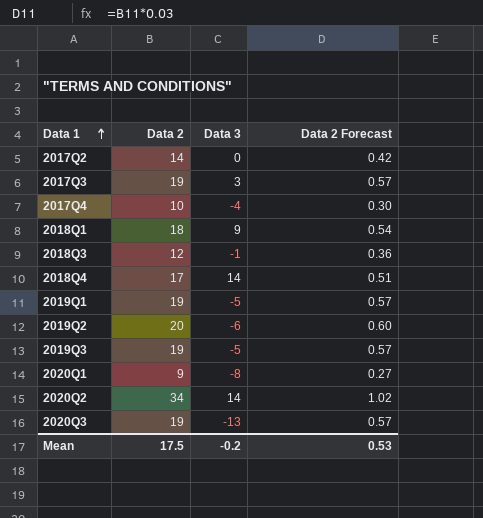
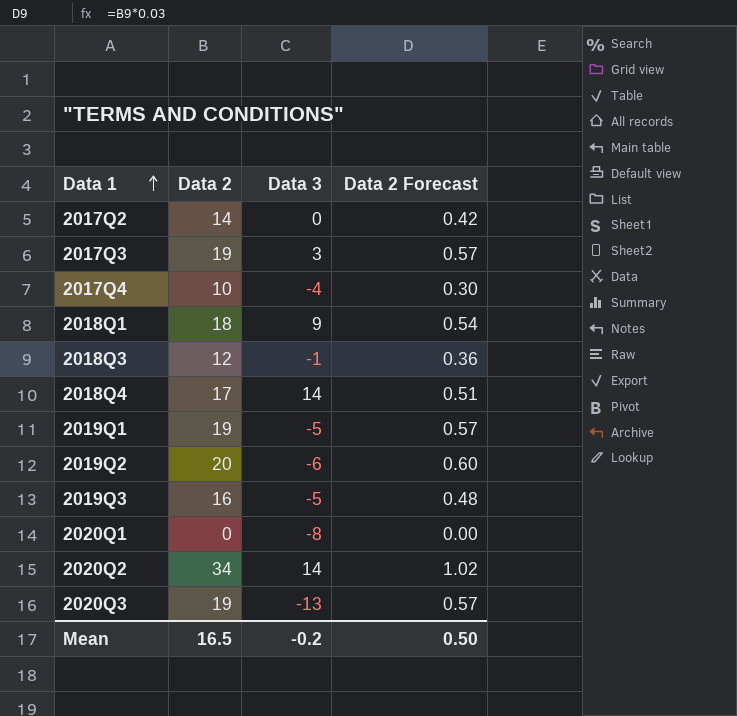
2019Q3 | Data 2: 19 -> 16
2019Q3 | Data 2 Forecast: 0.57 -> 0.48
2020Q1 | Data 2: 9 -> 0
2020Q1 | Data 2 Forecast: 0.27 -> 0.00
Mean | Data 2: 17.5 -> 16.5
Mean | Data 2 Forecast: 0.53 -> 0.50

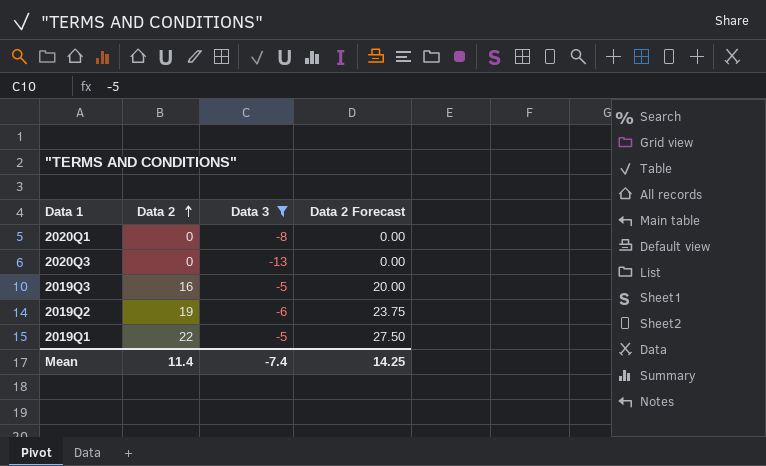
filter: none -> Data 3 <= -5
row order: Data 1 ascending -> Data 2 ascending
column Data 2 Forecast | formula: [Data 2] * 0.03 -> [Data 2] * 1.25
2020Q3 | Data 2: 19 -> 0
2019Q2 | Data 2: 20 -> 19
2019Q1 | Data 2: 19 -> 22
Mean | Data 2: 16.5 -> 11.4
Mean | Data 3: -0.2 -> -7.4
Mean | Data 2 Forecast: 0.50 -> 14.25

